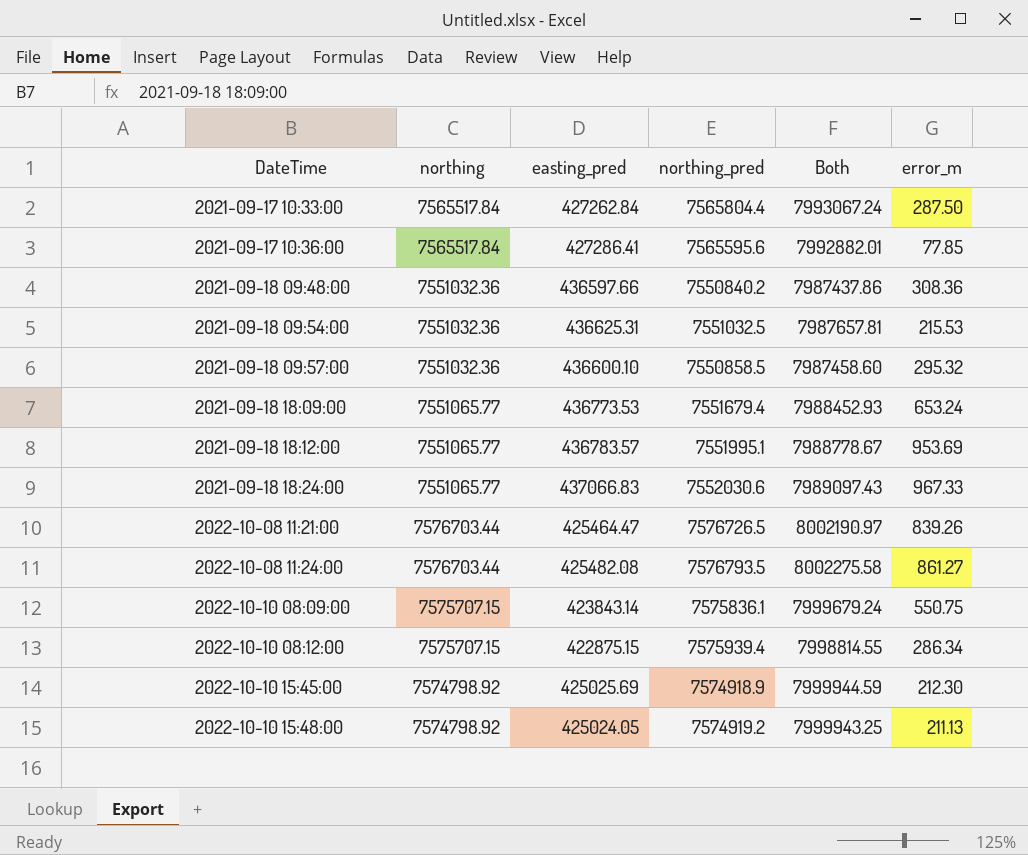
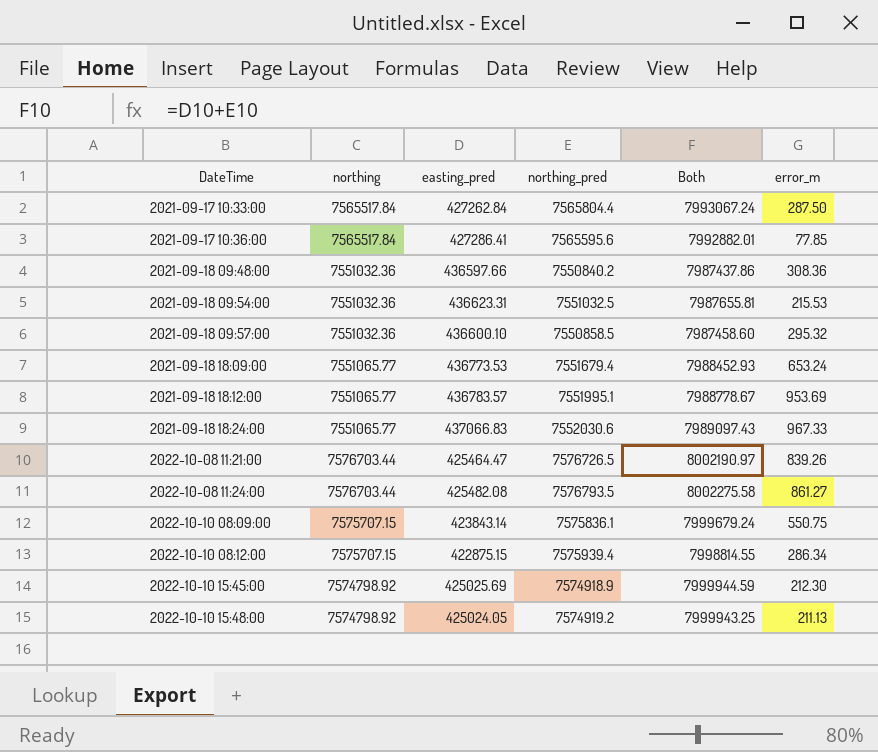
2021-09-18 09:54:00 | easting_pred: 436625.31 -> 436623.31
2021-09-18 09:54:00 | Both: 7987657.81 -> 7987655.81

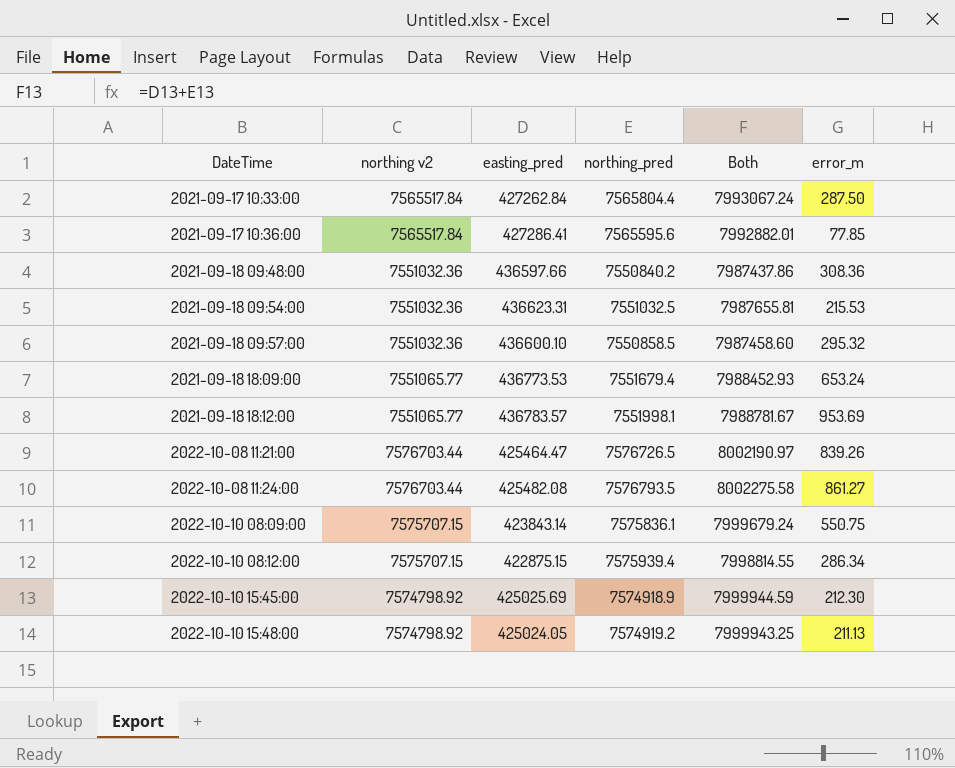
column name: northing -> northing v2
row 2021-09-18 18:24:00: 7551065.77 | 437066.83 | 7552030.6 | 7989097.43 | 967.33 -> none
2021-09-18 18:12:00 | northing_pred: 7551995.1 -> 7551998.1
2021-09-18 18:12:00 | Both: 7988778.67 -> 7988781.67

